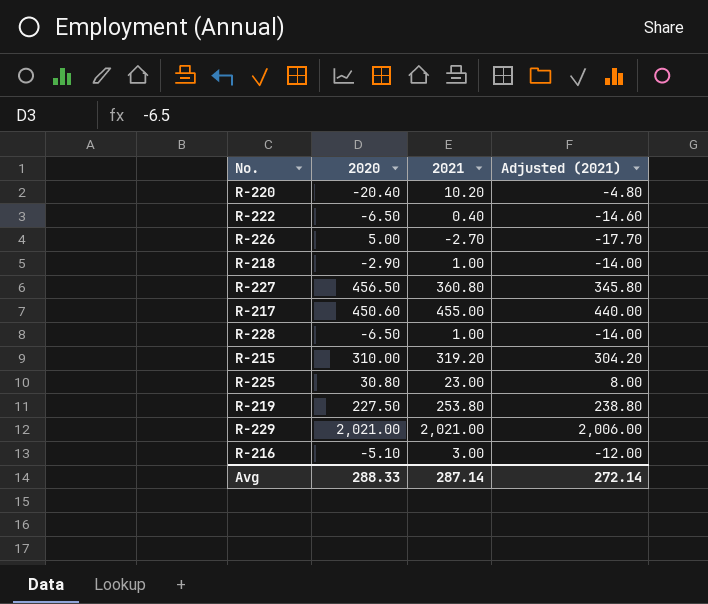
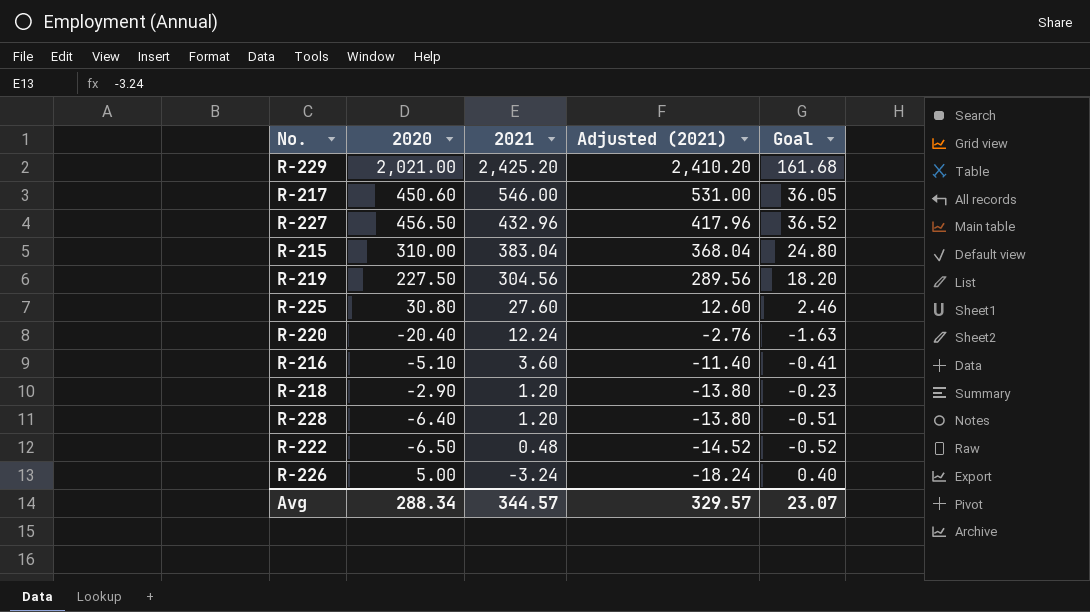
row order: none -> 2021 descending
column Goal | formula: none -> [2020] * 0.08
R-229 | 2021: 2,021.00 -> 2,425.20
R-229 | Adjusted (2021): 2,006.00 -> 2,410.20
R-217 | 2021: 455.00 -> 546.00
R-217 | Adjusted (2021): 440.00 -> 531.00
R-227 | 2021: 360.80 -> 432.96
R-227 | Adjusted (2021): 345.80 -> 417.96
R-215 | 2021: 319.20 -> 383.04
R-215 | Adjusted (2021): 304.20 -> 368.04
R-219 | 2021: 253.80 -> 304.56
R-219 | Adjusted (2021): 238.80 -> 289.56
R-225 | 2021: 23.00 -> 27.60
R-225 | Adjusted (2021): 8.00 -> 12.60
R-220 | 2021: 10.20 -> 12.24
R-220 | Adjusted (2021): -4.80 -> -2.76
R-216 | 2021: 3.00 -> 3.60
R-216 | Adjusted (2021): -12.00 -> -11.40
R-218 | 2021: 1.00 -> 1.20
R-218 | Adjusted (2021): -14.00 -> -13.80
R-228 | 2020: -6.50 -> -6.40
R-228 | 2021: 1.00 -> 1.20
R-228 | Adjusted (2021): -14.00 -> -13.80
R-222 | 2021: 0.40 -> 0.48
R-222 | Adjusted (2021): -14.60 -> -14.52
R-226 | 2021: -2.70 -> -3.24
R-226 | Adjusted (2021): -17.70 -> -18.24
Avg | 2020: 288.33 -> 288.34
Avg | 2021: 287.14 -> 344.57
Avg | Adjusted (2021): 272.14 -> 329.57

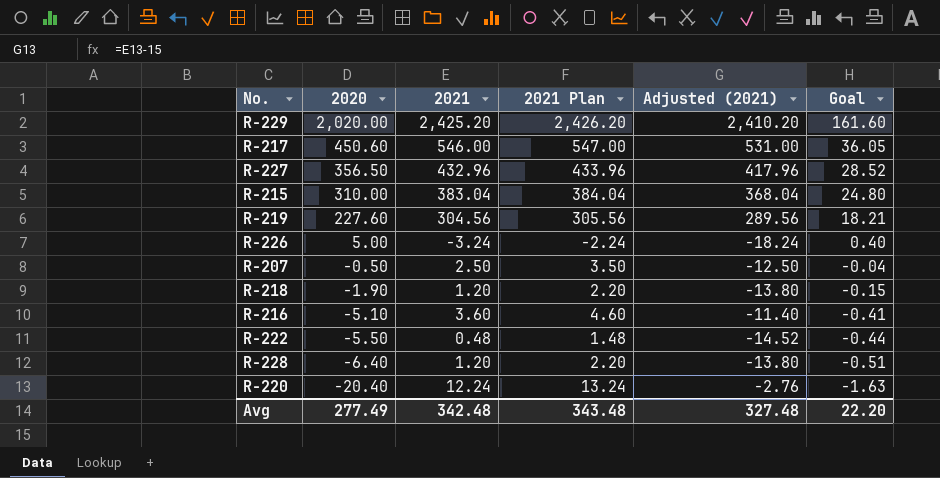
row order: 2021 descending -> 2020 descending
column 2021 Plan | formula: none -> [2021] + 1
row R-225: 30.80 | 27.60 | 12.60 | 2.46 -> none
R-229 | 2020: 2,021.00 -> 2,020.00
R-229 | Goal: 161.68 -> 161.60
R-227 | 2020: 456.50 -> 356.50
R-227 | Goal: 36.52 -> 28.52
R-219 | 2020: 227.50 -> 227.60
R-219 | Goal: 18.20 -> 18.21
row R-207: none -> -0.50 | 2.50 | 3.50 | -12.50 | -0.04
R-218 | 2020: -2.90 -> -1.90
R-218 | Goal: -0.23 -> -0.15
R-222 | 2020: -6.50 -> -5.50
R-222 | Goal: -0.52 -> -0.44
Avg | 2020: 288.34 -> 277.49
Avg | 2021: 344.57 -> 342.48
Avg | Adjusted (2021): 329.57 -> 327.48
Avg | Goal: 23.07 -> 22.20

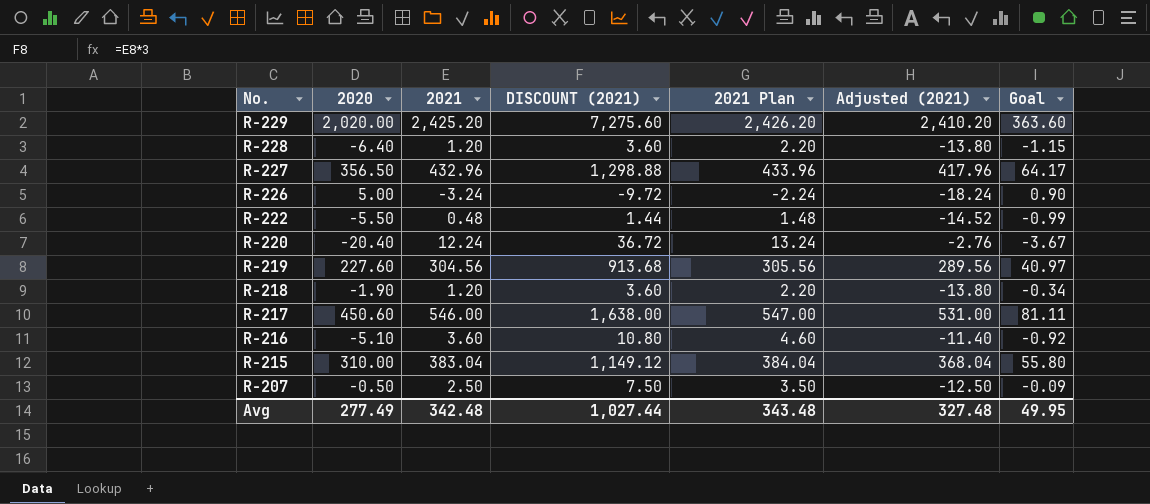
row order: 2020 descending -> No. descending
column DISCOUNT (2021) | formula: none -> [2021] * 3
column Goal | formula: [2020] * 0.08 -> [2020] * 0.18
Avg | Goal: 22.20 -> 49.95

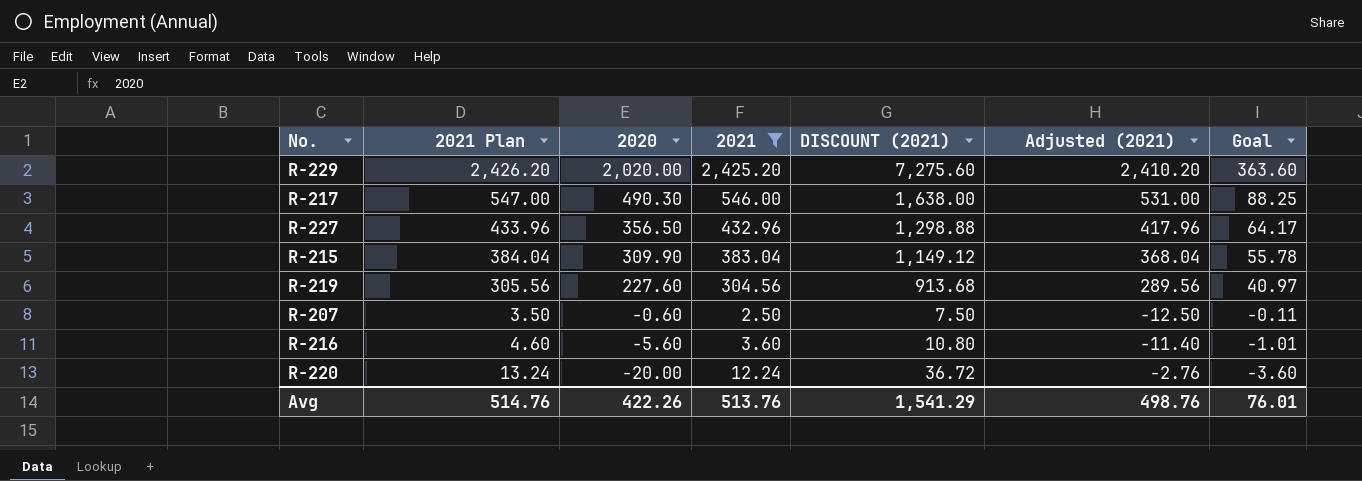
filter: none -> 2021 >= 2.50
row order: No. descending -> 2020 descending
column 2021 Plan | position: 5 -> 2
R-217 | 2020: 450.60 -> 490.30
R-217 | Goal: 81.11 -> 88.25
R-215 | 2020: 310.00 -> 309.90
R-215 | Goal: 55.80 -> 55.78
R-207 | 2020: -0.50 -> -0.60
R-207 | Goal: -0.09 -> -0.11
R-216 | 2020: -5.10 -> -5.60
R-216 | Goal: -0.92 -> -1.01
R-220 | 2020: -20.40 -> -20.00
R-220 | Goal: -3.67 -> -3.60
Avg | 2021 Plan: 343.48 -> 514.76
Avg | 2020: 277.49 -> 422.26
Avg | 2021: 342.48 -> 513.76
Avg | DISCOUNT (2021): 1,027.44 -> 1,541.29
Avg | Adjusted (2021): 327.48 -> 498.76
Avg | Goal: 49.95 -> 76.01

